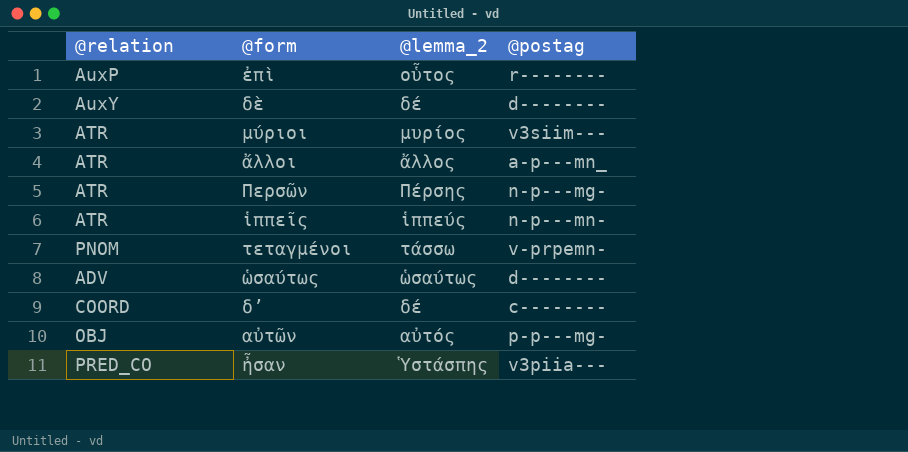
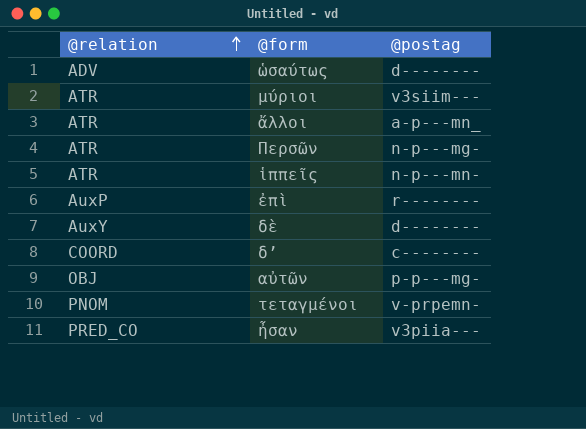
row order: none -> @relation ascending
column @lemma_2 | position: 3 -> none

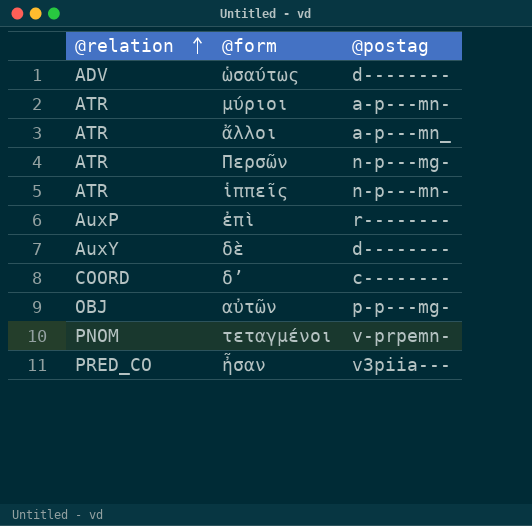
μύριοι | @postag: v3siim--- -> a-p---mn-

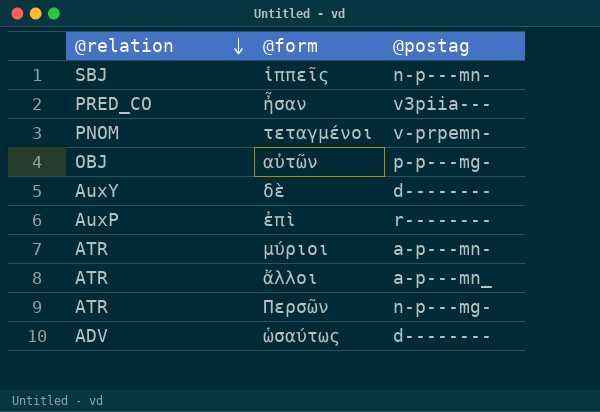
row order: @relation ascending -> @relation descending
row δʼ: COORD | c-------- -> none
ἱππεῖς | @relation: ATR -> SBJ

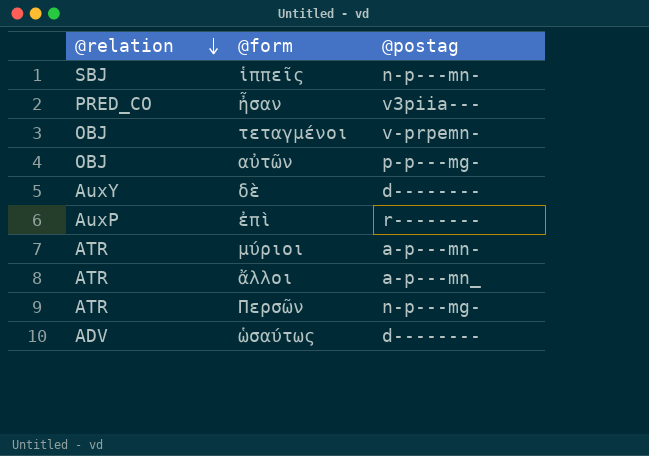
τεταγμένοι | @relation: PNOM -> OBJ

